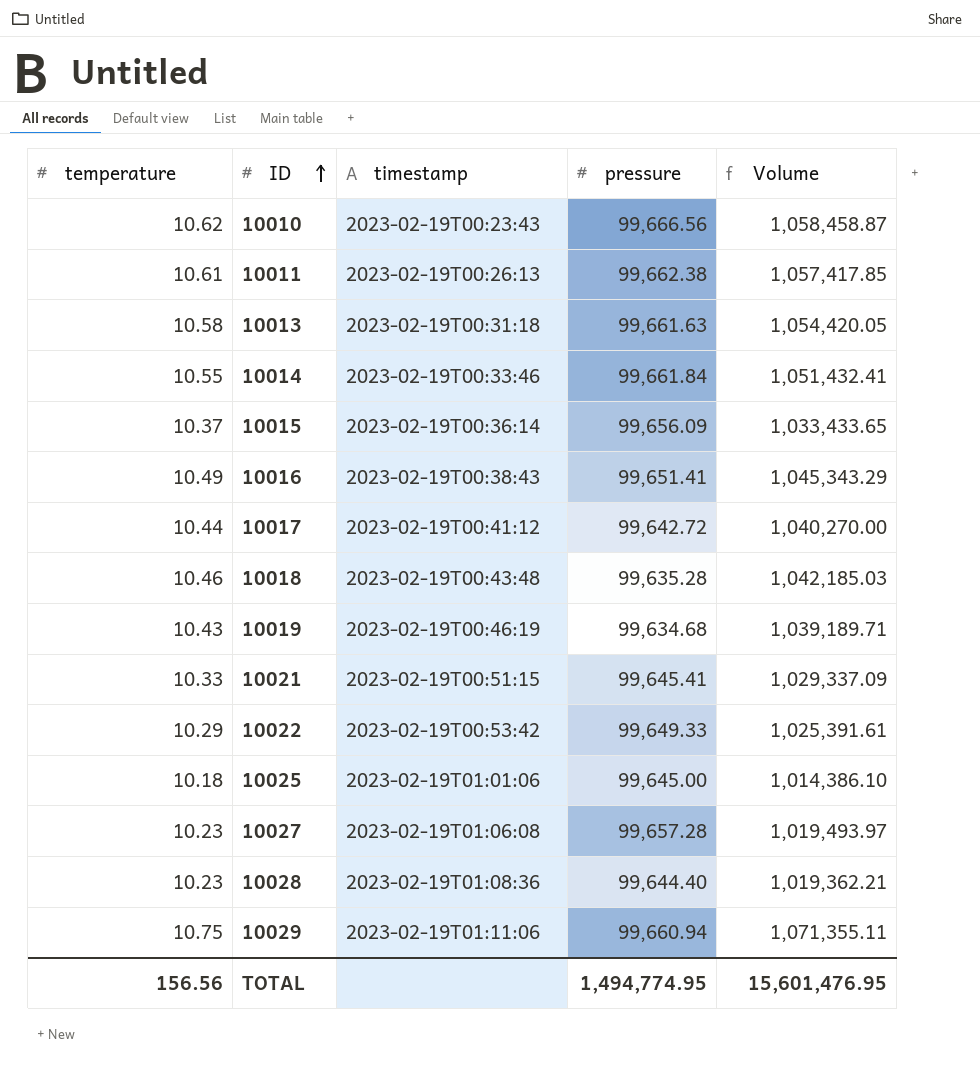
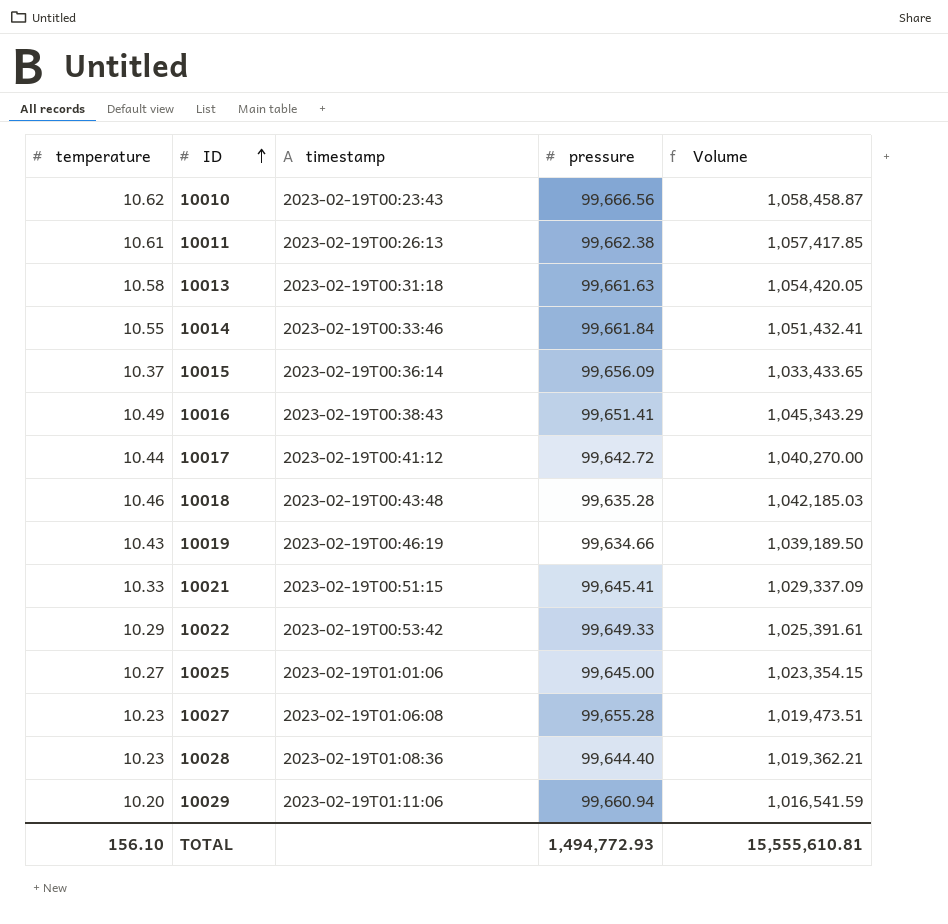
10019 | pressure: 99,634.68 -> 99,634.66
10019 | Volume: 1,039,189.71 -> 1,039,189.50
10025 | temperature: 10.18 -> 10.27
10025 | Volume: 1,014,386.10 -> 1,023,354.15
10027 | pressure: 99,657.28 -> 99,655.28
10027 | Volume: 1,019,493.97 -> 1,019,473.51
10029 | temperature: 10.75 -> 10.20
10029 | Volume: 1,071,355.11 -> 1,016,541.59
TOTAL | temperature: 156.56 -> 156.10
TOTAL | pressure: 1,494,774.95 -> 1,494,772.93
TOTAL | Volume: 15,601,476.95 -> 15,555,610.81

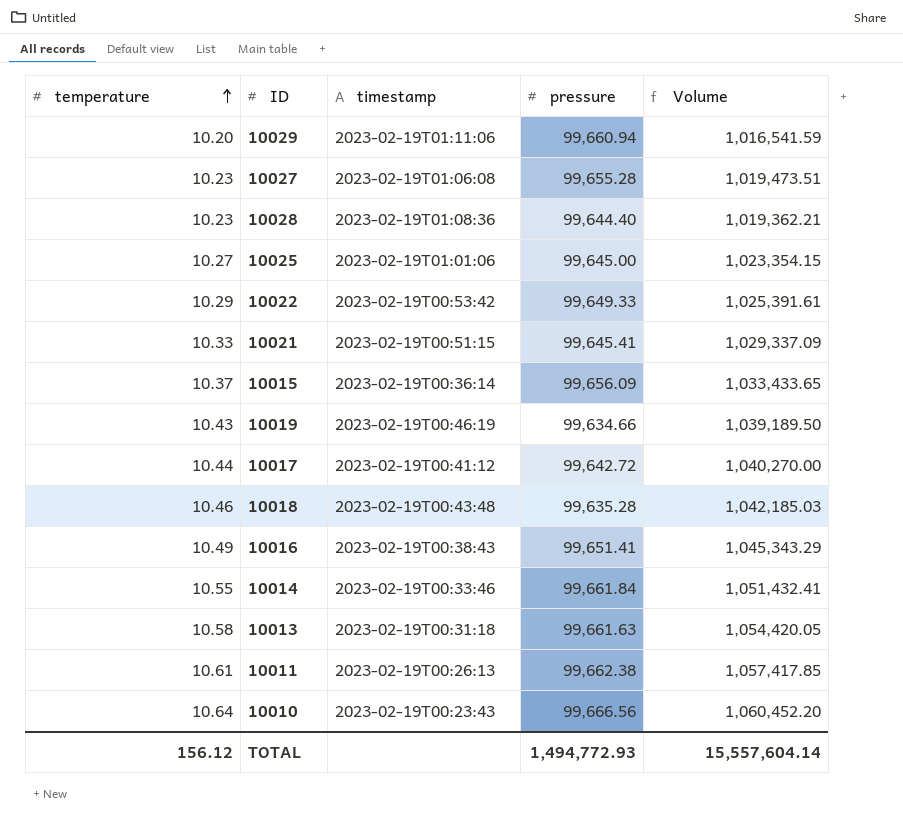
row order: ID ascending -> temperature ascending
10010 | temperature: 10.62 -> 10.64
10010 | Volume: 1,058,458.87 -> 1,060,452.20
TOTAL | temperature: 156.10 -> 156.12
TOTAL | Volume: 15,555,610.81 -> 15,557,604.14

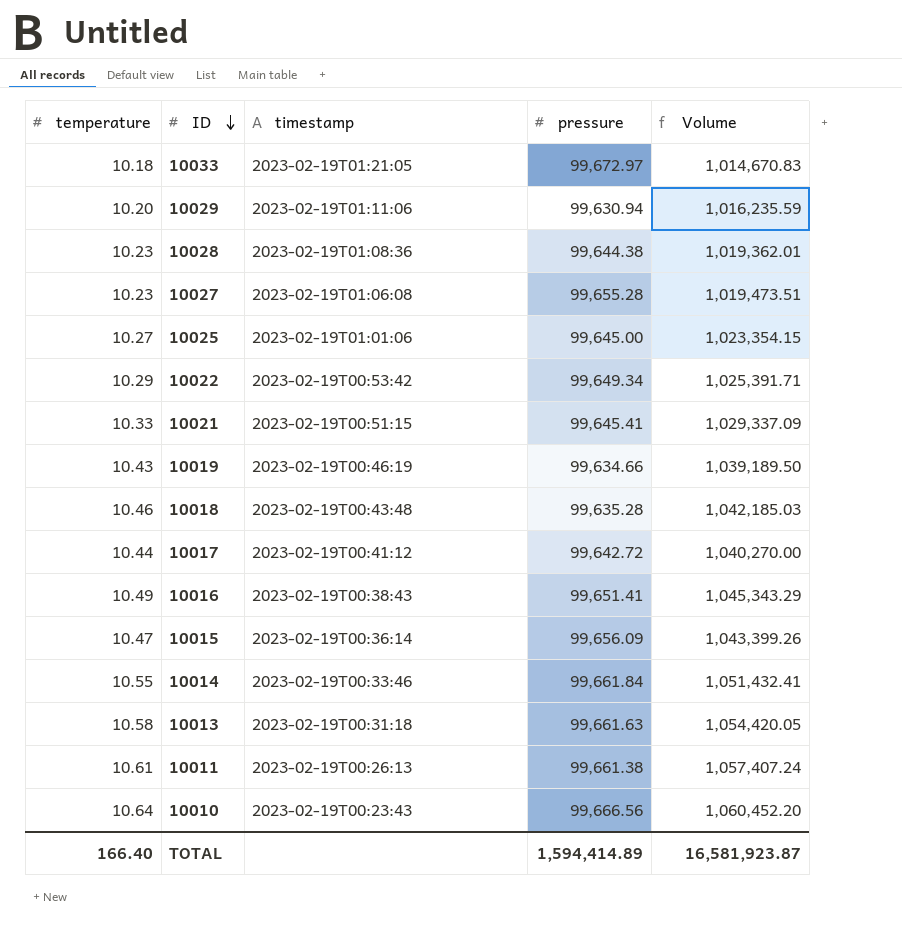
row order: temperature ascending -> ID descending
row 10033: none -> 10.18 | 2023-02-19T01:21:05 | 99,672.97 | 1,014,670.83
10029 | pressure: 99,660.94 -> 99,630.94
10029 | Volume: 1,016,541.59 -> 1,016,235.59
10028 | pressure: 99,644.40 -> 99,644.38
10028 | Volume: 1,019,362.21 -> 1,019,362.01
10022 | pressure: 99,649.33 -> 99,649.34
10022 | Volume: 1,025,391.61 -> 1,025,391.71
10015 | temperature: 10.37 -> 10.47
10015 | Volume: 1,033,433.65 -> 1,043,399.26
10011 | pressure: 99,662.38 -> 99,661.38
10011 | Volume: 1,057,417.85 -> 1,057,407.24
TOTAL | temperature: 156.12 -> 166.40
TOTAL | pressure: 1,494,772.93 -> 1,594,414.89
TOTAL | Volume: 15,557,604.14 -> 16,581,923.87

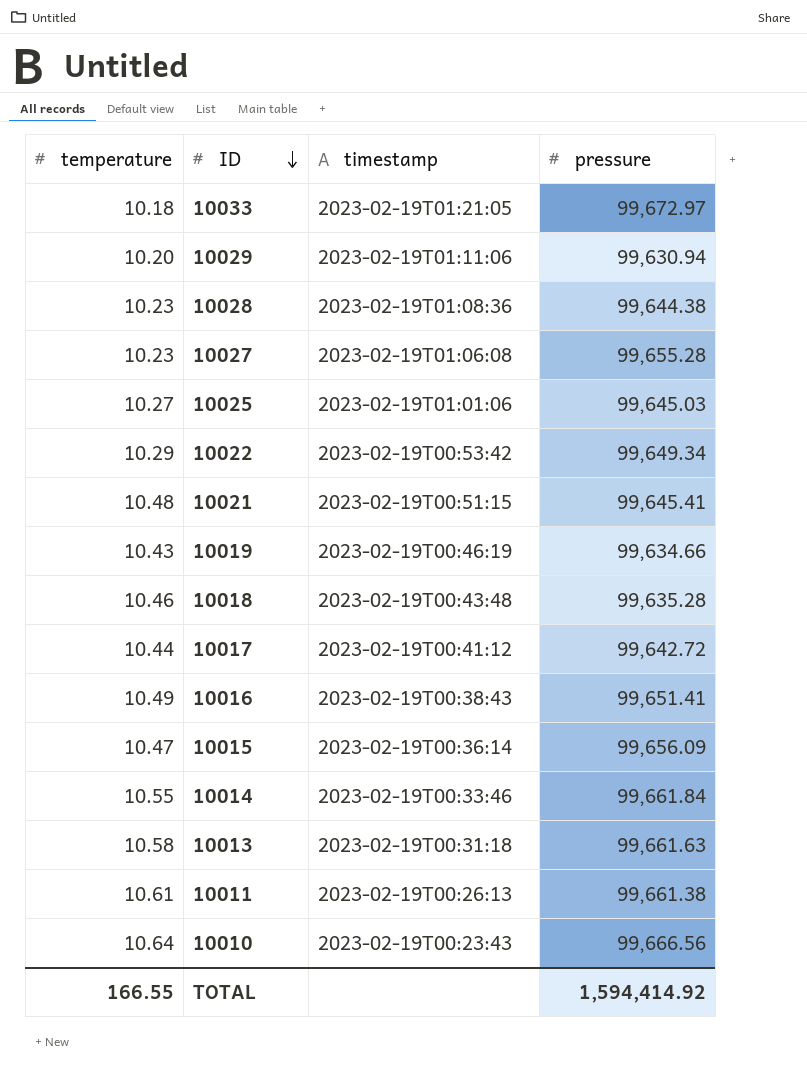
column Volume | formula: [temperature] * [pressure] -> none
10025 | pressure: 99,645.00 -> 99,645.03
10021 | temperature: 10.33 -> 10.48
TOTAL | temperature: 166.40 -> 166.55
TOTAL | pressure: 1,594,414.89 -> 1,594,414.92

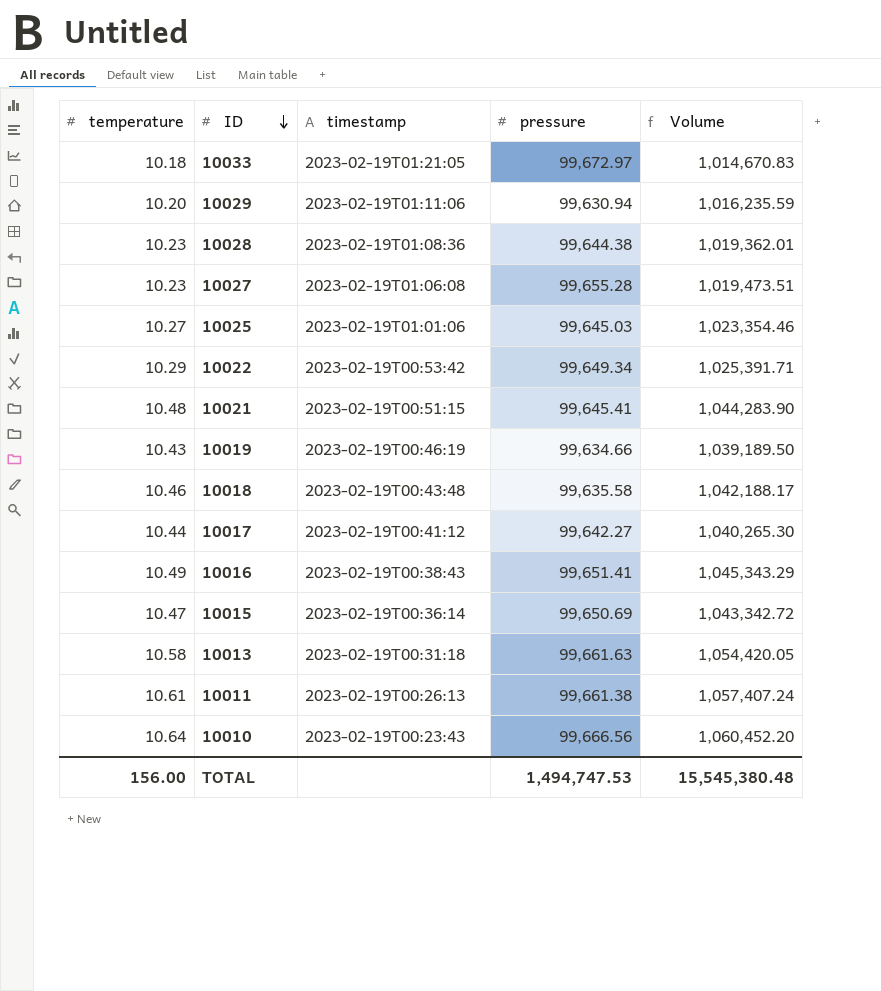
column Volume | formula: none -> [temperature] * [pressure]
row 10014: 10.55 | 2023-02-19T00:33:46 | 99,661.84 -> none
10018 | pressure: 99,635.28 -> 99,635.58
10017 | pressure: 99,642.72 -> 99,642.27
10015 | pressure: 99,656.09 -> 99,650.69
TOTAL | temperature: 166.55 -> 156.00
TOTAL | pressure: 1,594,414.92 -> 1,494,747.53

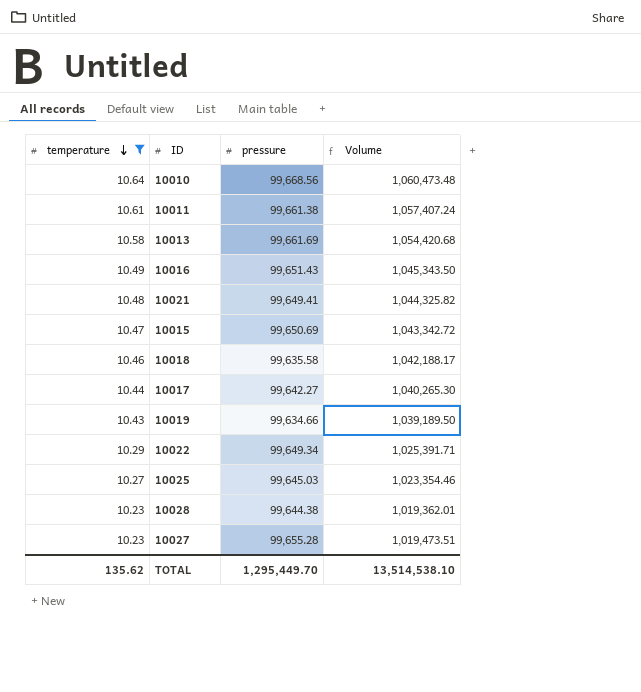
filter: none -> temperature >= 10.23
row order: ID descending -> temperature descending
column timestamp | position: 3 -> none
10010 | pressure: 99,666.56 -> 99,668.56
10010 | Volume: 1,060,452.20 -> 1,060,473.48
10013 | pressure: 99,661.63 -> 99,661.69
10013 | Volume: 1,054,420.05 -> 1,054,420.68
10016 | pressure: 99,651.41 -> 99,651.43
10016 | Volume: 1,045,343.29 -> 1,045,343.50
10021 | pressure: 99,645.41 -> 99,649.41
10021 | Volume: 1,044,283.90 -> 1,044,325.82
TOTAL | temperature: 156.00 -> 135.62
TOTAL | pressure: 1,494,747.53 -> 1,295,449.70
TOTAL | Volume: 15,545,380.48 -> 13,514,538.10

